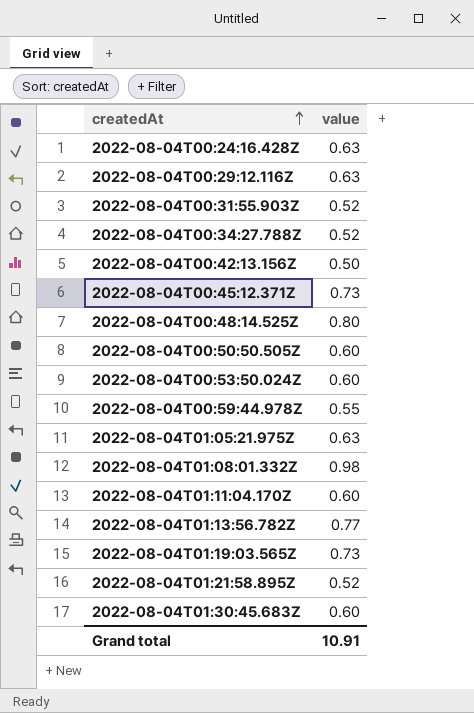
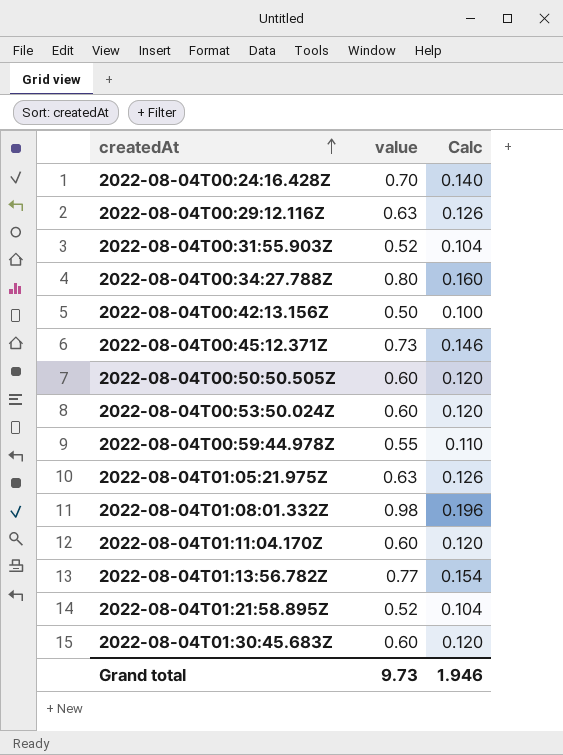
column Calc | formula: none -> [value] * 0.2
row 2022-08-04T00:48:14.525Z: 0.80 -> none
row 2022-08-04T01:19:03.565Z: 0.73 -> none
2022-08-04T00:24:16.428Z | value: 0.63 -> 0.70
2022-08-04T00:34:27.788Z | value: 0.52 -> 0.80
Grand total | value: 10.91 -> 9.73

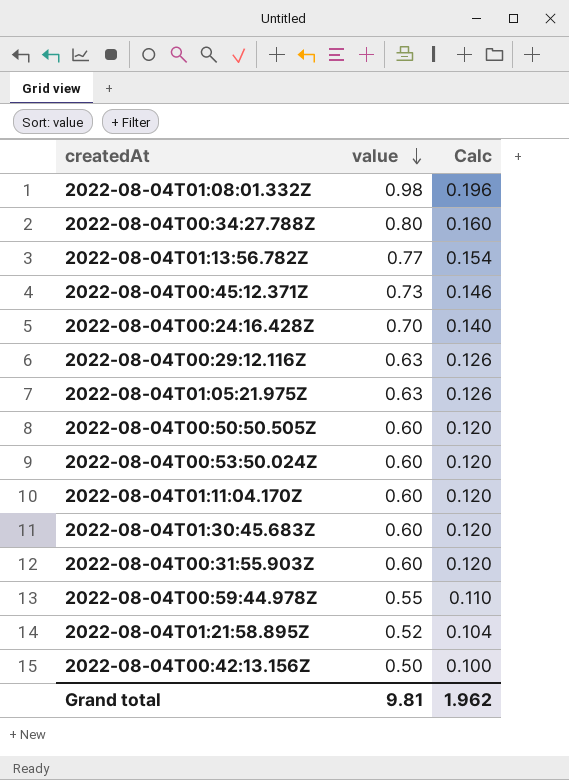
row order: createdAt ascending -> value descending
2022-08-04T00:31:55.903Z | value: 0.52 -> 0.60
2022-08-04T00:31:55.903Z | Calc: 0.104 -> 0.120
Grand total | value: 9.73 -> 9.81
Grand total | Calc: 1.946 -> 1.962

